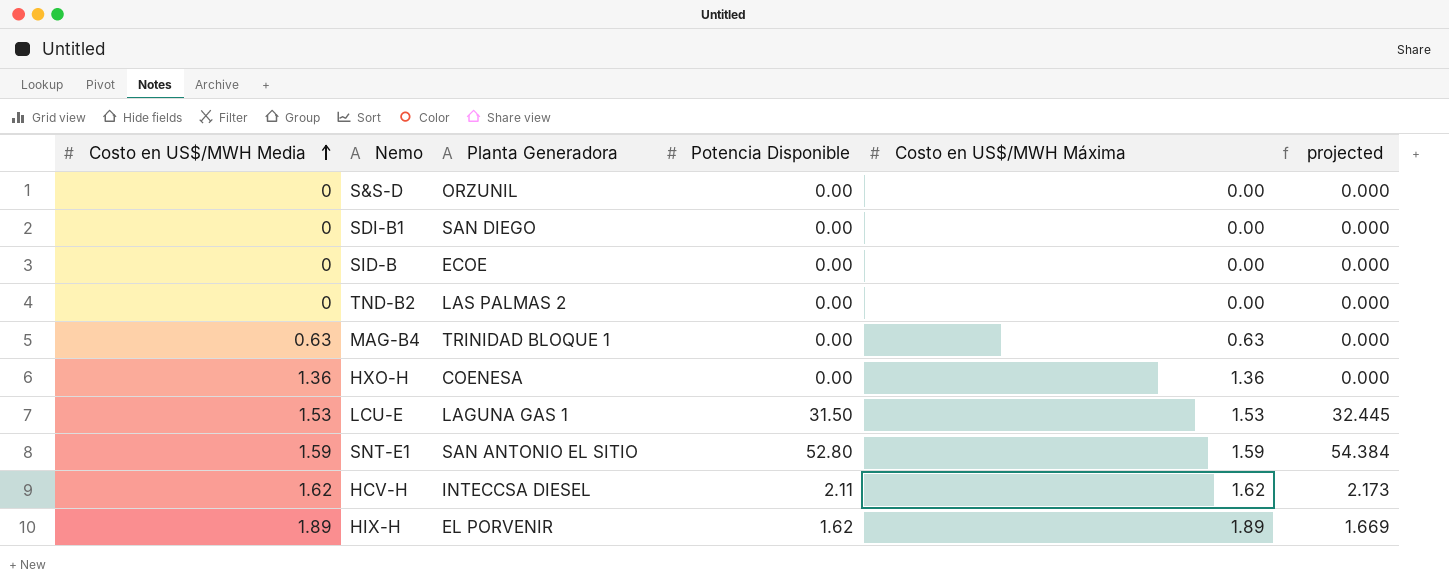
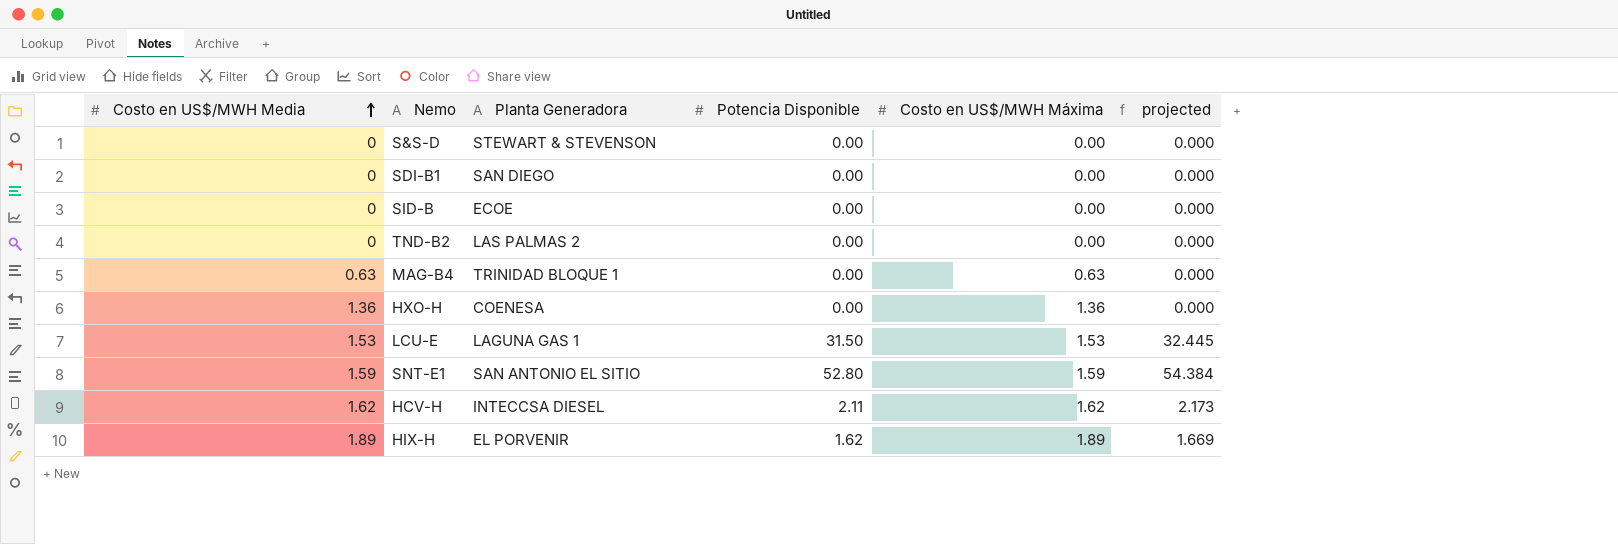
S&S-D | Planta Generadora: ORZUNIL -> STEWART & STEVENSON

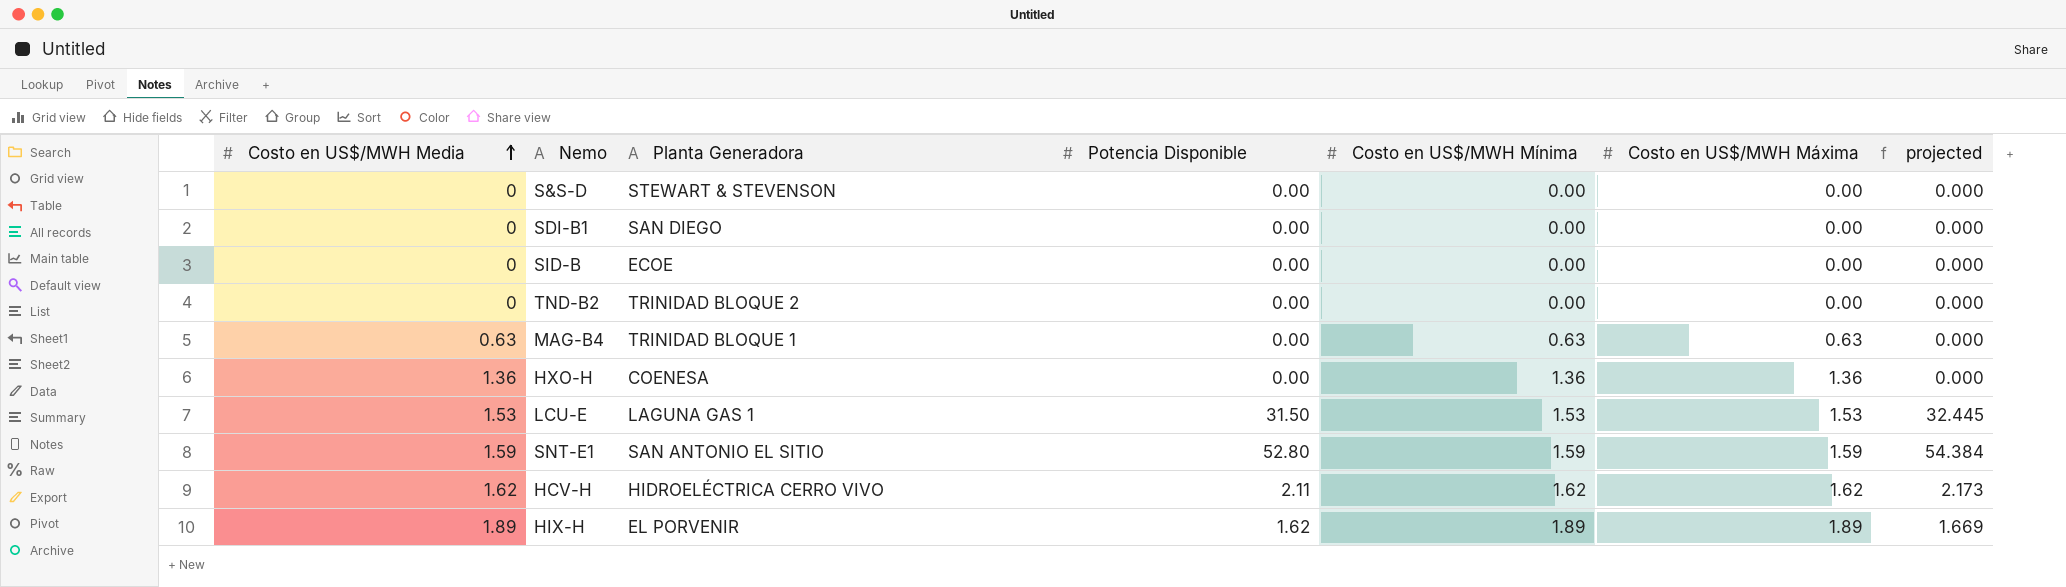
column Costo en US$/MWH Mínima | position: none -> 5
TND-B2 | Planta Generadora: LAS PALMAS 2 -> TRINIDAD BLOQUE 2
HCV-H | Planta Generadora: INTECCSA DIESEL -> HIDROELÉCTRICA CERRO VIVO

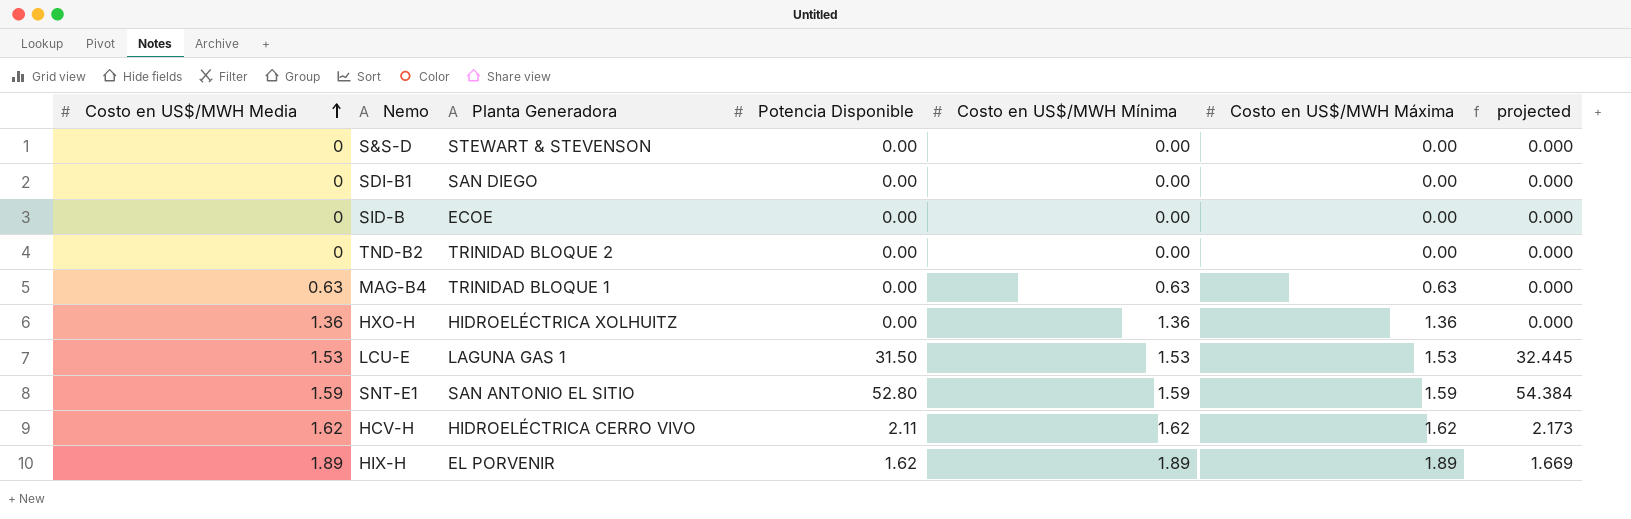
HXO-H | Planta Generadora: COENESA -> HIDROELÉCTRICA XOLHUITZ

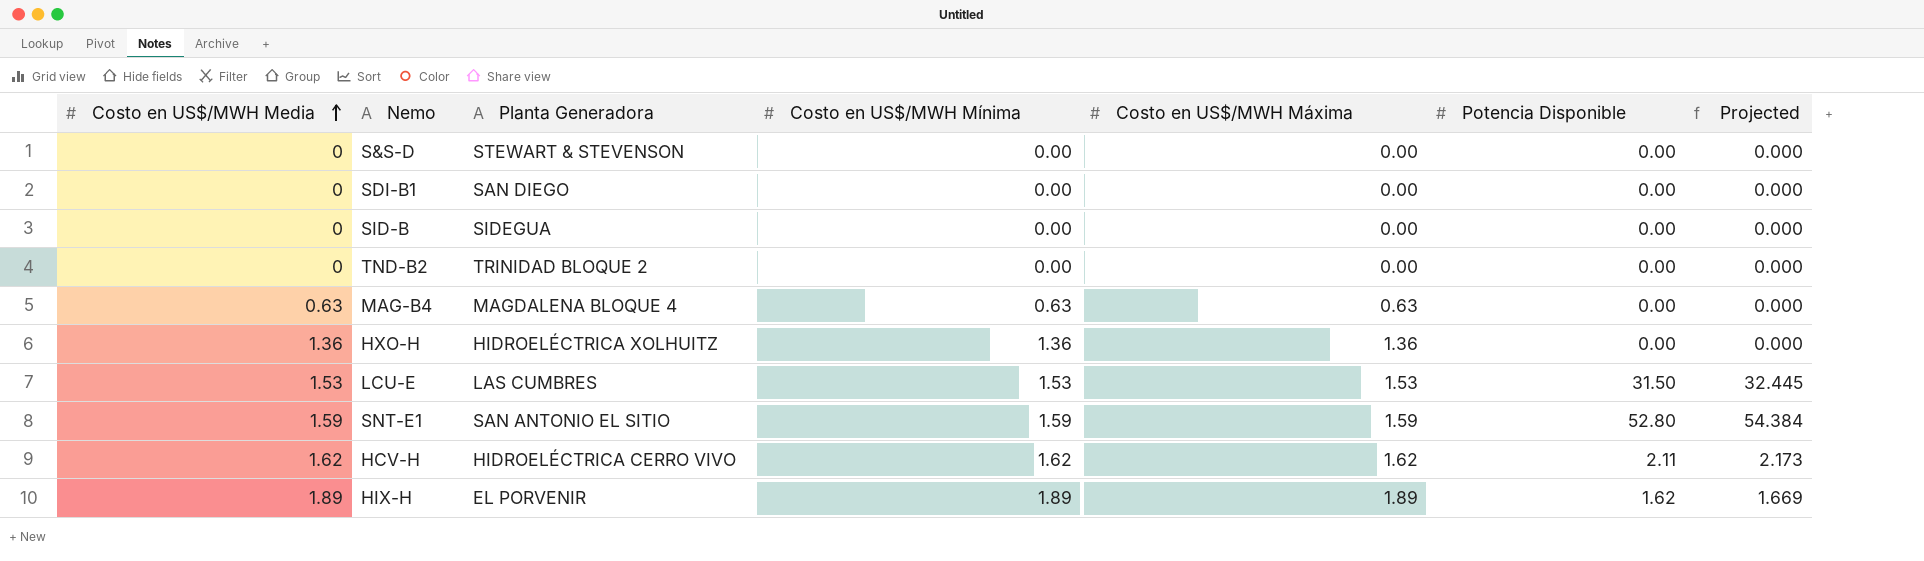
column Potencia Disponible | position: 4 -> 6
column name: projected -> Projected
SID-B | Planta Generadora: ECOE -> SIDEGUA
MAG-B4 | Planta Generadora: TRINIDAD BLOQUE 1 -> MAGDALENA BLOQUE 4
LCU-E | Planta Generadora: LAGUNA GAS 1 -> LAS CUMBRES

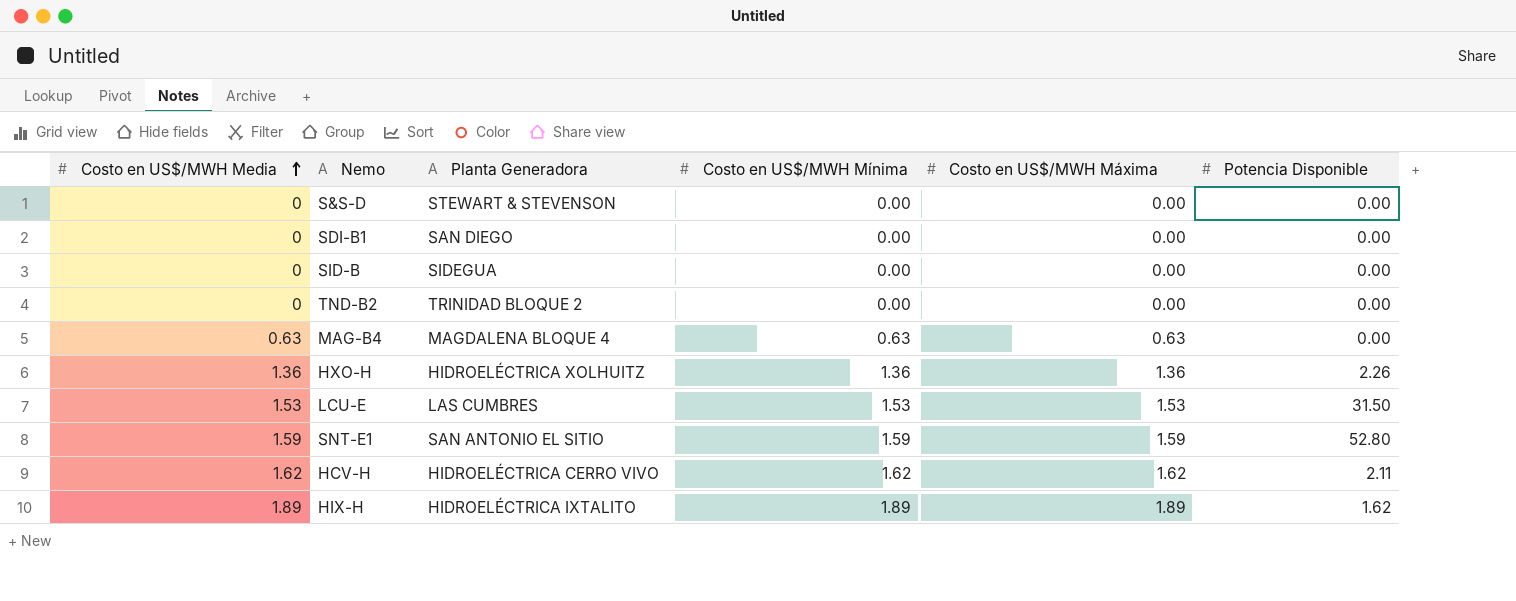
column Projected | formula: [Potencia Disponible] * 1.03 -> none
HXO-H | Potencia Disponible: 0.00 -> 2.26
HIX-H | Planta Generadora: EL PORVENIR -> HIDROELÉCTRICA IXTALITO

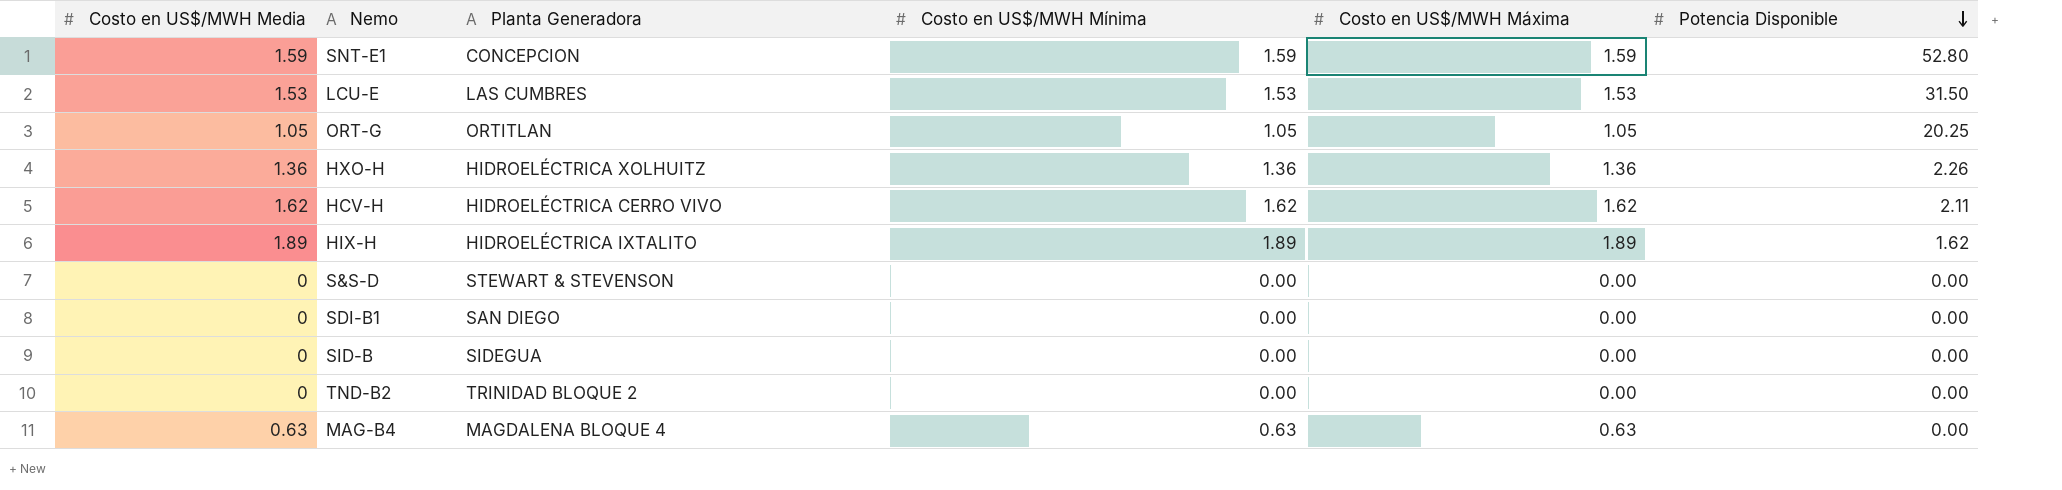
row order: Costo en US$/MWH Media ascending -> Potencia Disponible descending
SNT-E1 | Planta Generadora: SAN ANTONIO EL SITIO -> CONCEPCION
row ORT-G: none -> 1.05 | ORTITLAN | 1.05 | 1.05 | 20.25

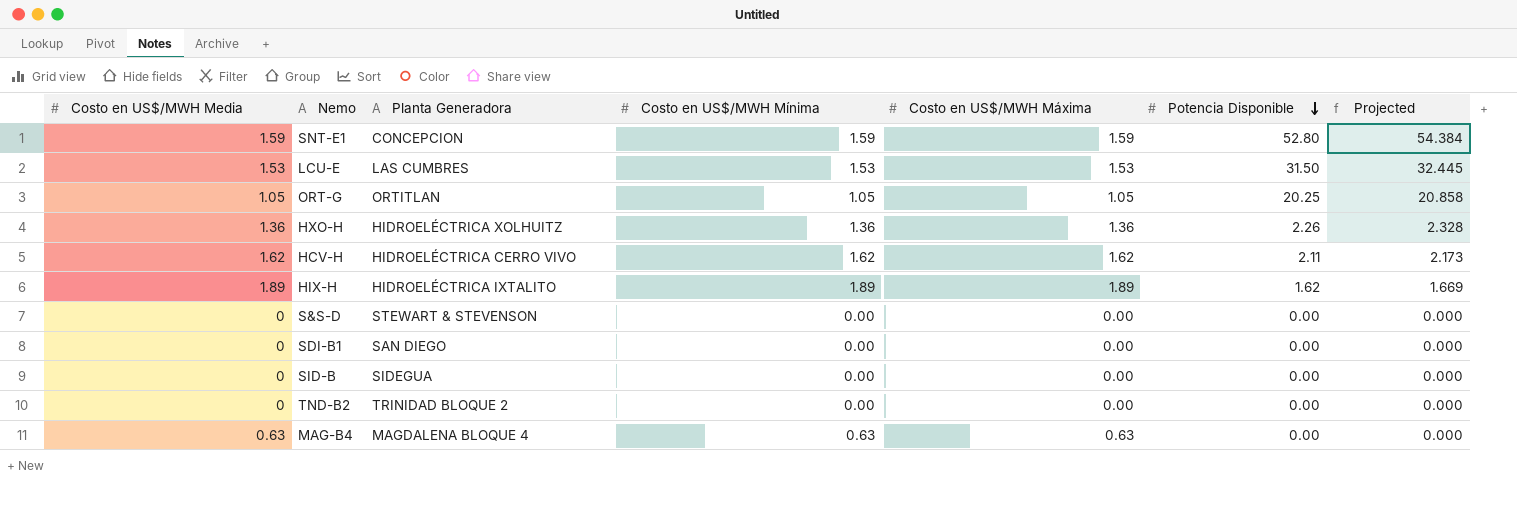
column Projected | formula: none -> [Potencia Disponible] * 1.03

